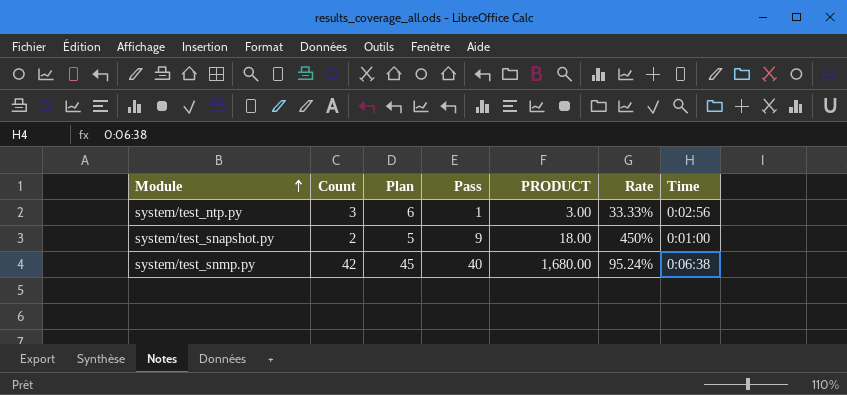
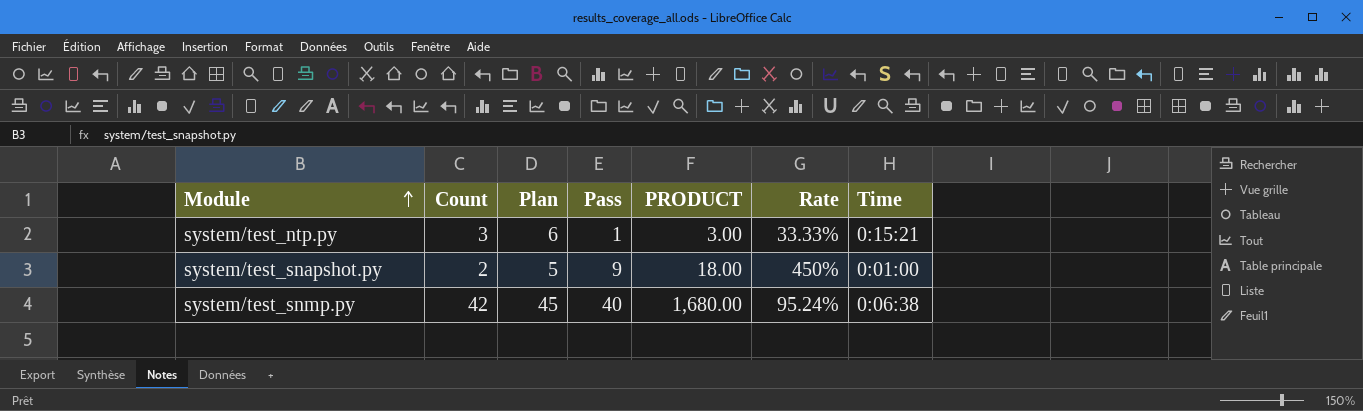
system/test_ntp.py | Time: 0:02:56 -> 0:15:21

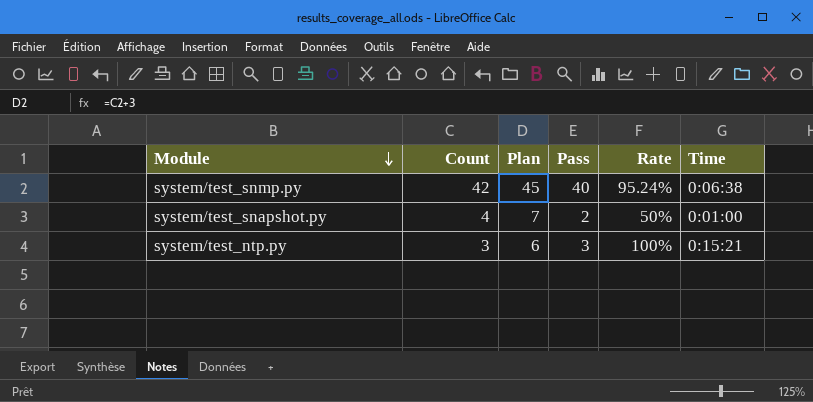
row order: Module ascending -> Module descending
column PRODUCT | formula: [Count] * [Pass] -> none
system/test_snapshot.py | Count: 2 -> 4
system/test_snapshot.py | Plan: 5 -> 7
system/test_snapshot.py | Pass: 9 -> 2
system/test_snapshot.py | Rate: 450% -> 50%
system/test_ntp.py | Pass: 1 -> 3
system/test_ntp.py | Rate: 33.33% -> 100%

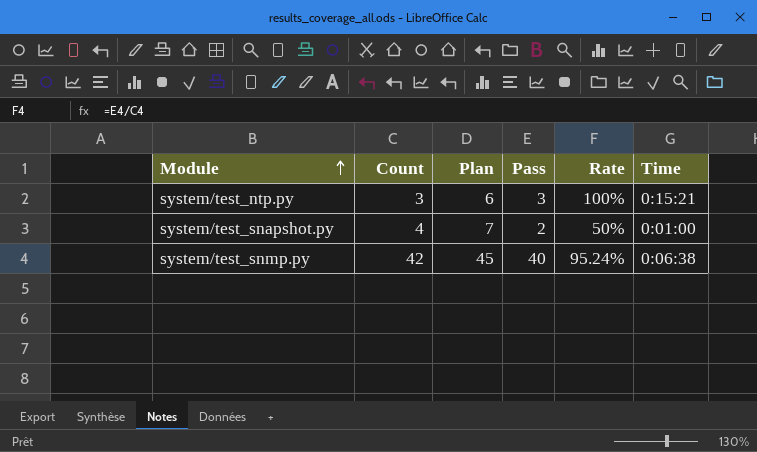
row order: Module descending -> Module ascending

